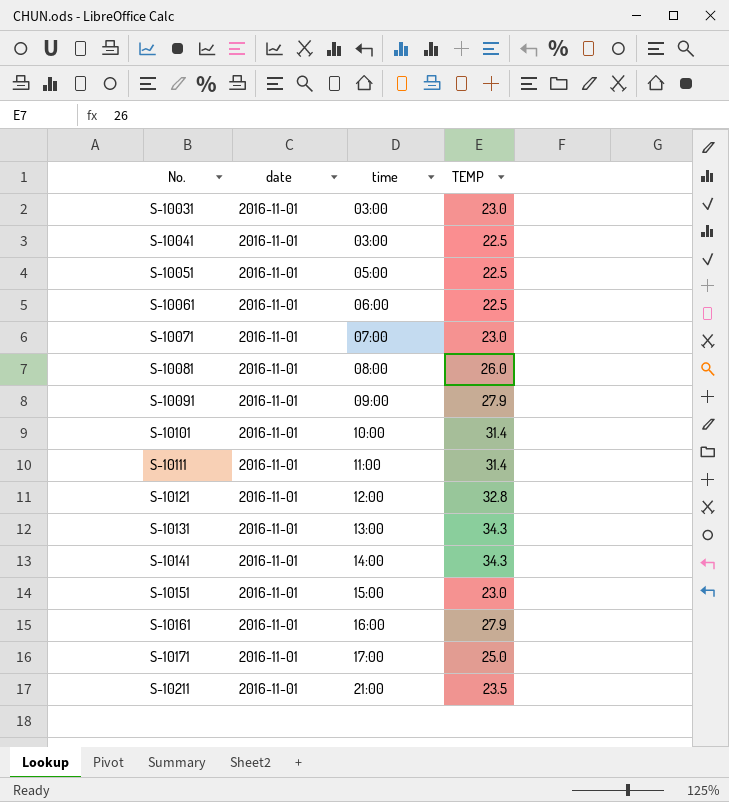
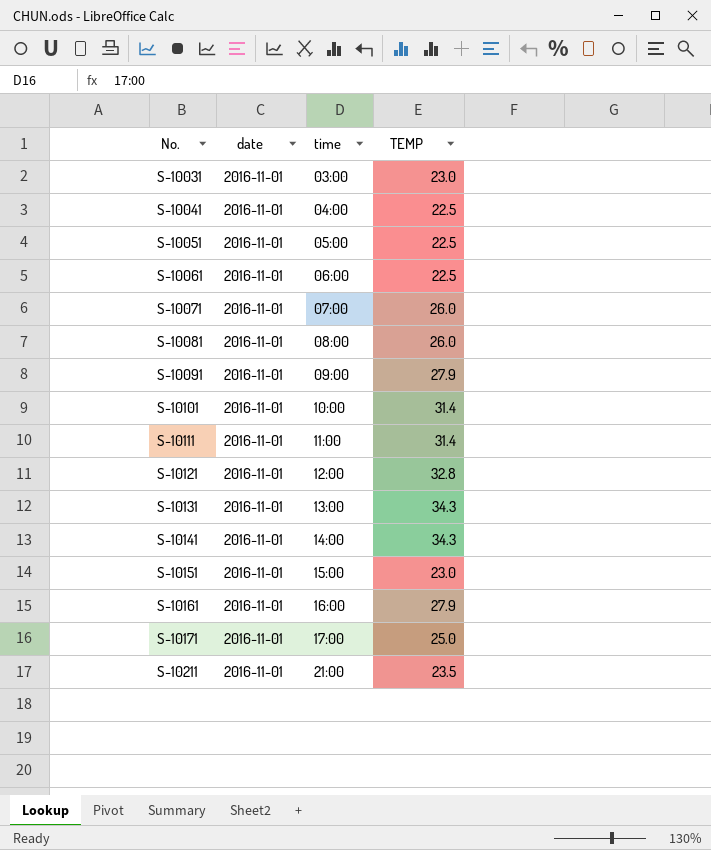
S-10041 | time: 03:00 -> 04:00
S-10071 | TEMP: 23.0 -> 26.0

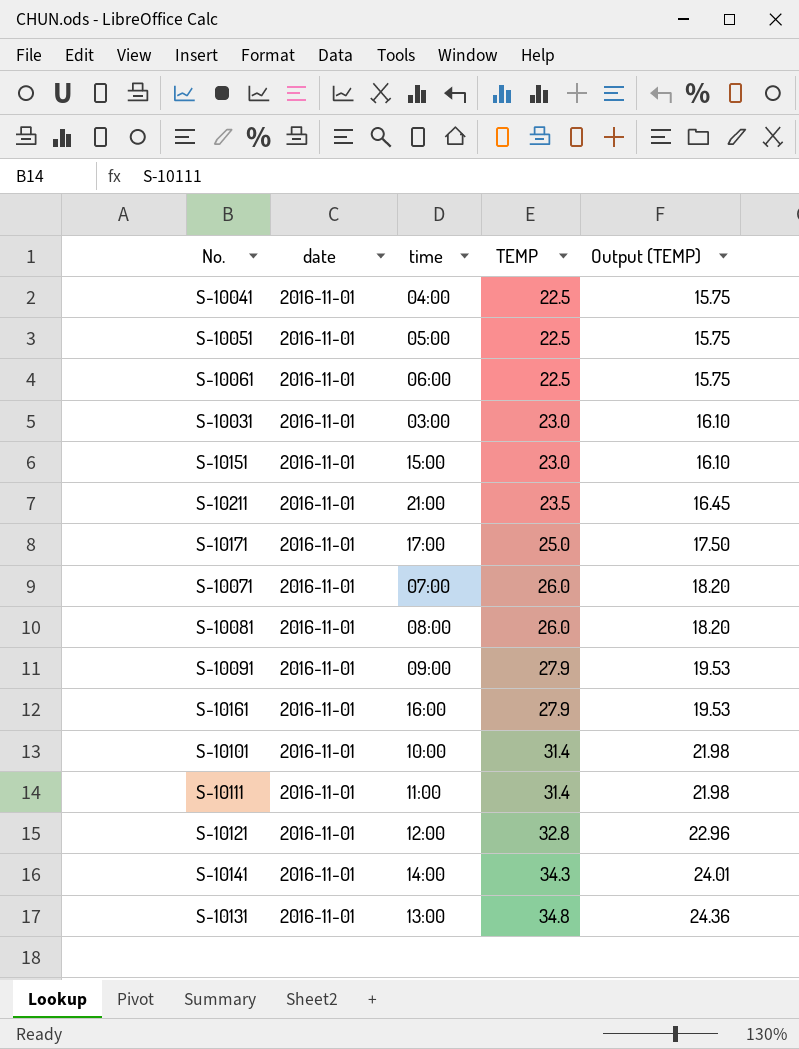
row order: No. ascending -> TEMP ascending
column Output (TEMP) | formula: none -> [TEMP] * 0.7
S-10131 | TEMP: 34.3 -> 34.8

